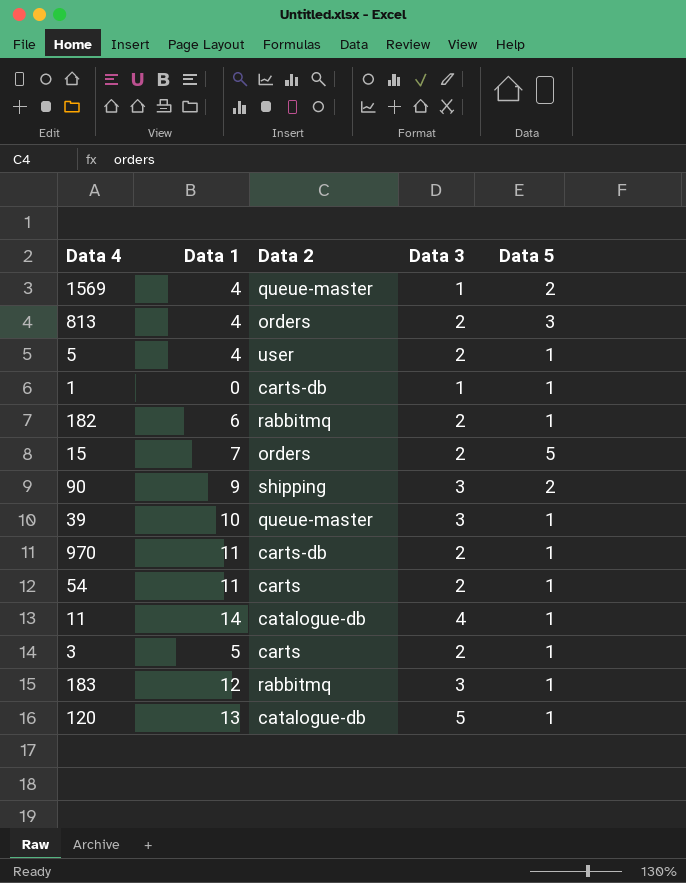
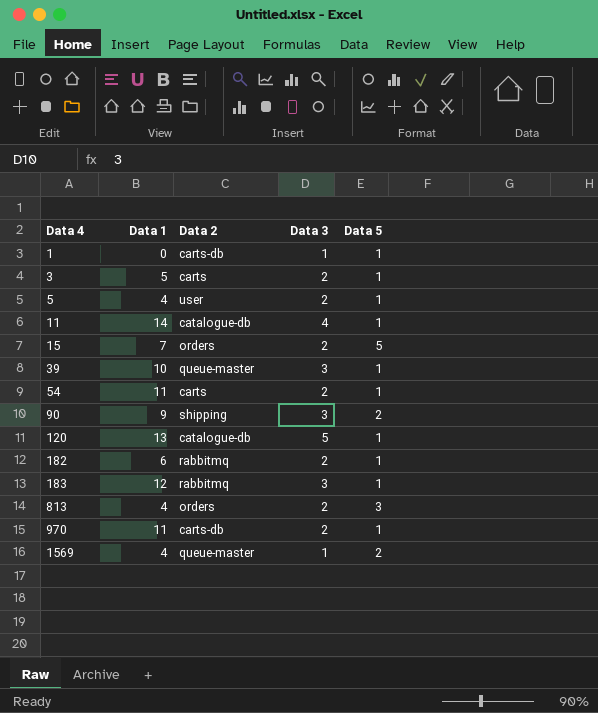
row order: none -> Data 4 ascending

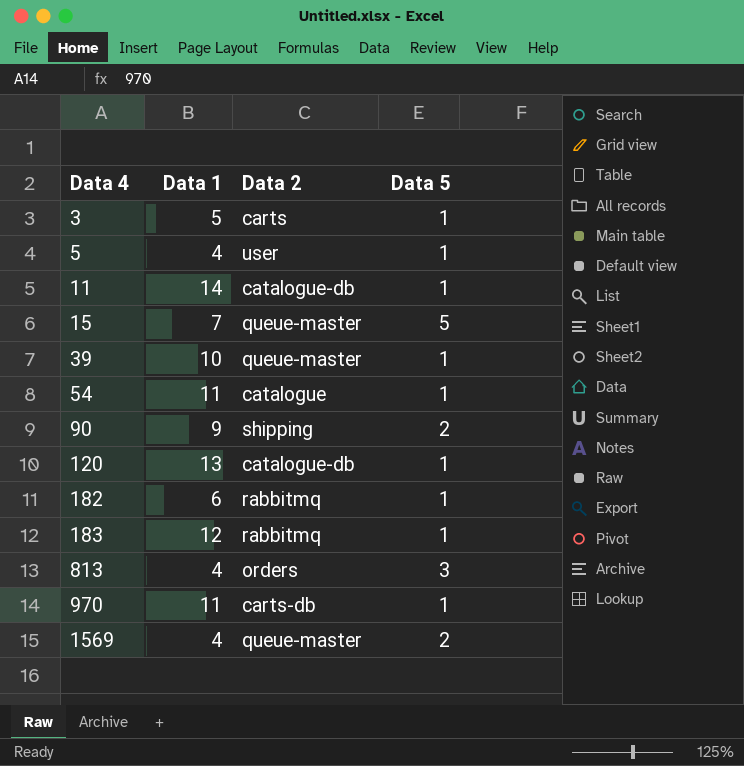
column Data 3 | position: 4 -> none
row 1: 0 | carts-db | 1 | 1 -> none
15 | Data 2: orders -> queue-master
54 | Data 2: carts -> catalogue

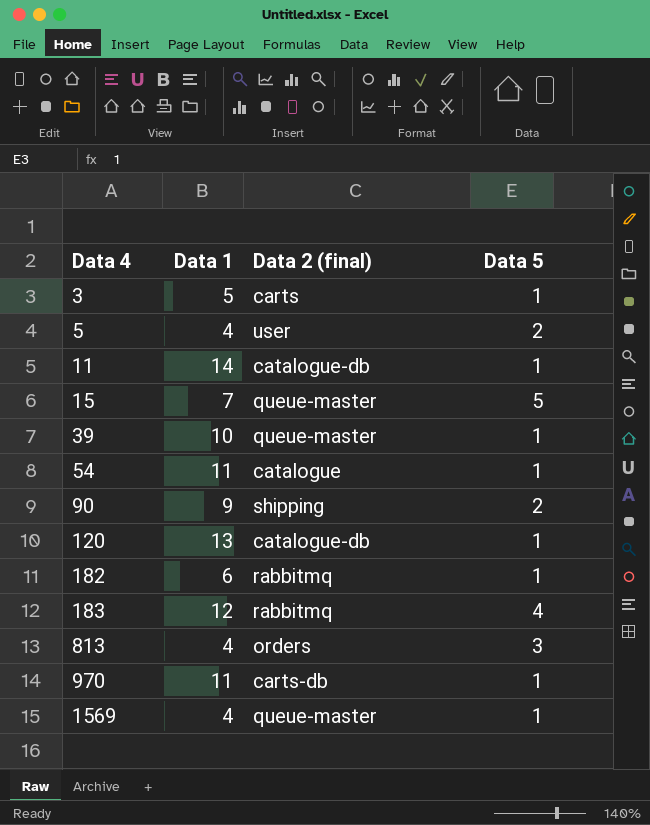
column name: Data 2 -> Data 2 (final)
5 | Data 5: 1 -> 2
183 | Data 5: 1 -> 4
1569 | Data 5: 2 -> 1

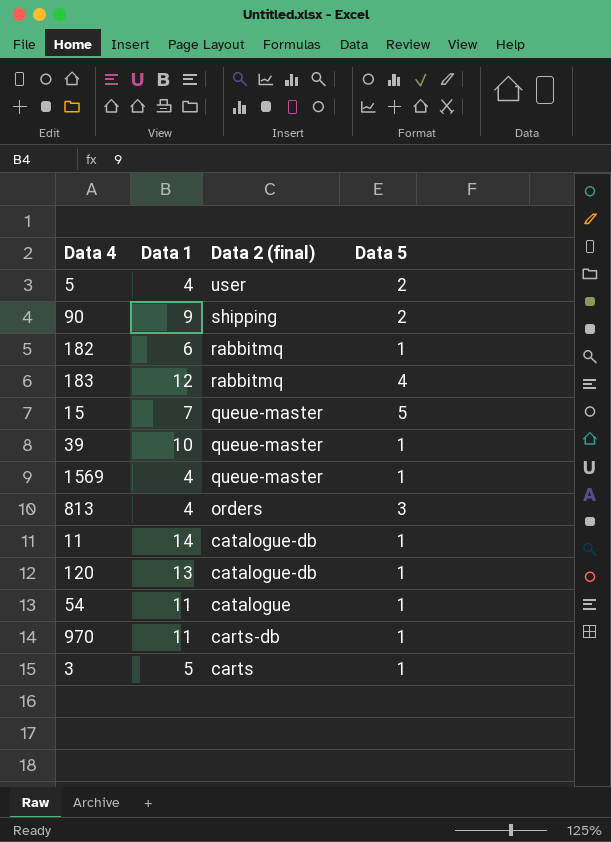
row order: Data 4 ascending -> Data 2 (final) descending

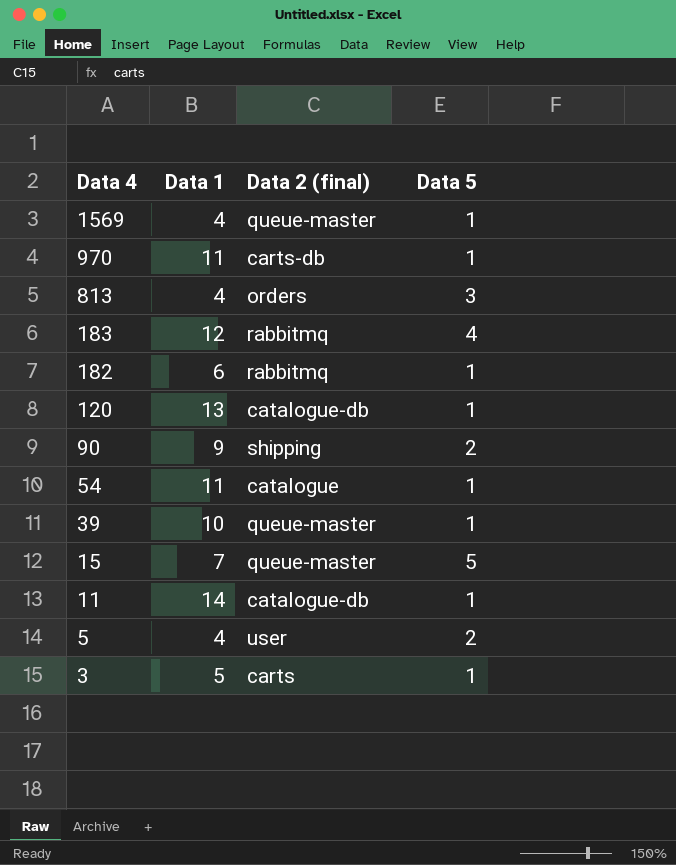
row order: Data 2 (final) descending -> Data 4 descending

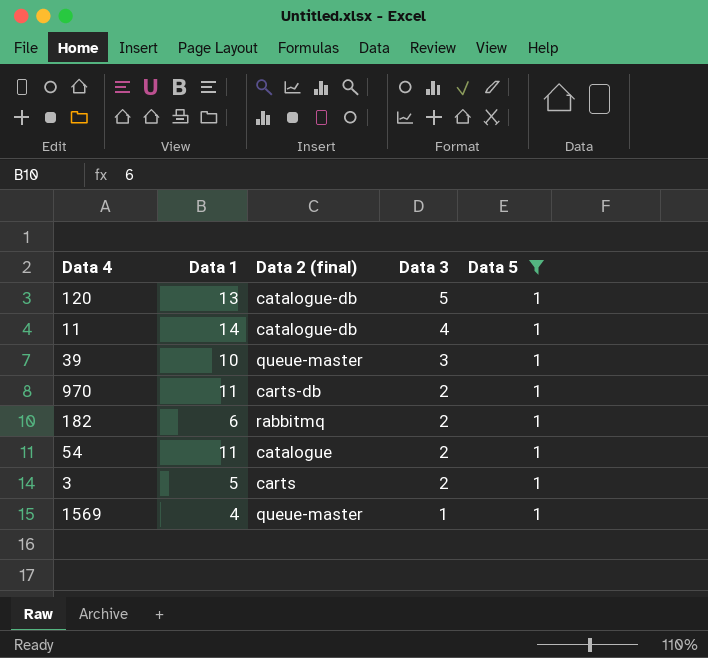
filter: none -> Data 5 = 1
row order: Data 4 descending -> Data 3 descending
column Data 3 | position: none -> 4

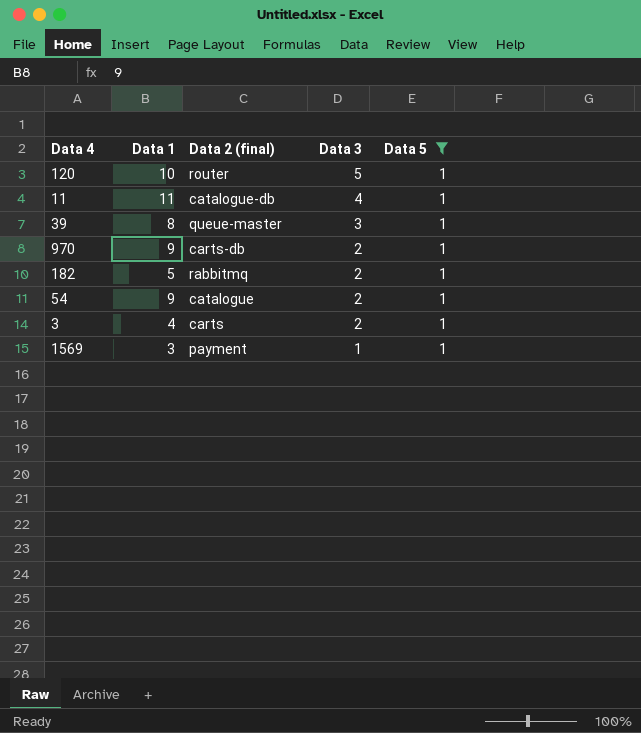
120 | Data 1: 13 -> 10
120 | Data 2 (final): catalogue-db -> router
11 | Data 1: 14 -> 11
39 | Data 1: 10 -> 8
970 | Data 1: 11 -> 9
182 | Data 1: 6 -> 5
54 | Data 1: 11 -> 9
3 | Data 1: 5 -> 4
1569 | Data 1: 4 -> 3
1569 | Data 2 (final): queue-master -> payment

